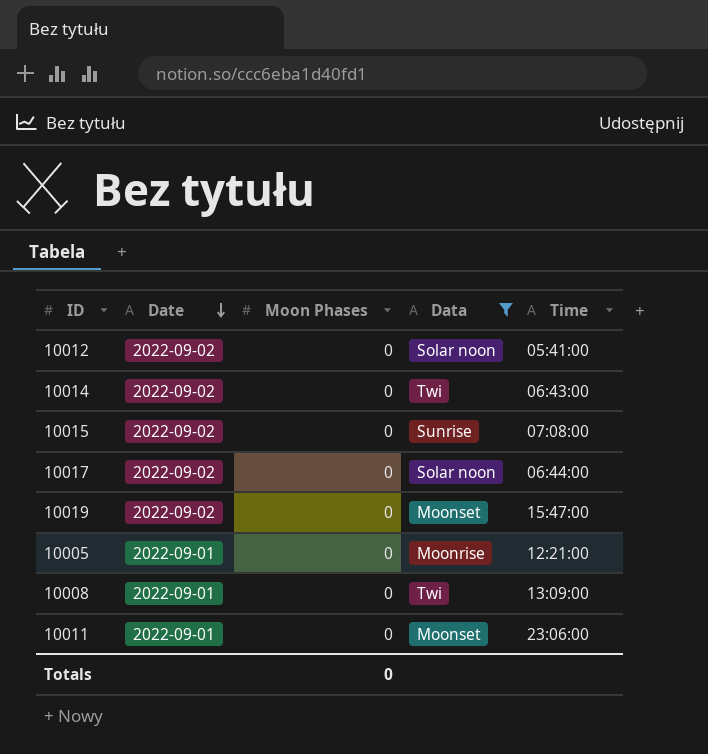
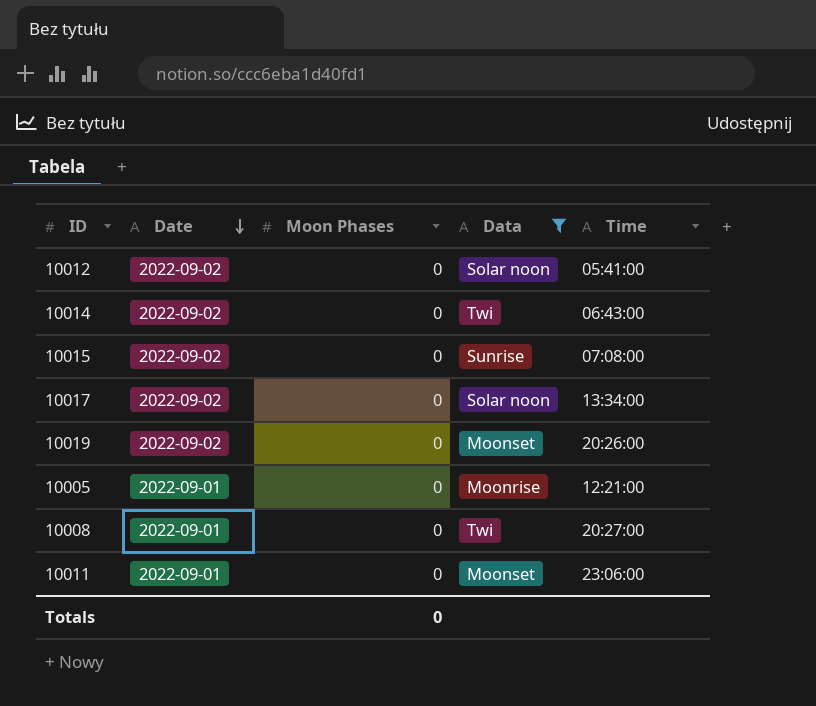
10017 | Time: 06:44:00 -> 13:34:00
10019 | Time: 15:47:00 -> 20:26:00
10008 | Time: 13:09:00 -> 20:27:00

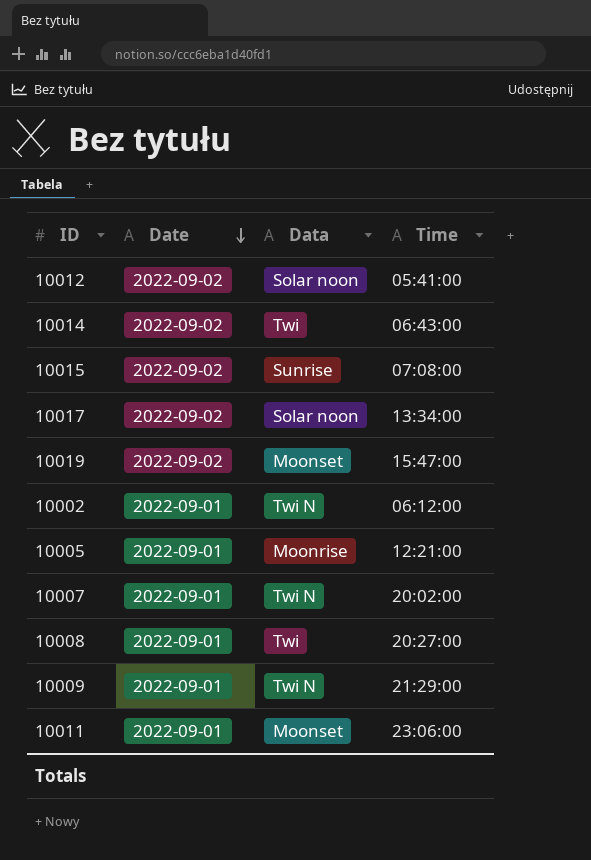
filter: Data != Twi N -> none
column Moon Phases | position: 3 -> none
10019 | Time: 20:26:00 -> 15:47:00

